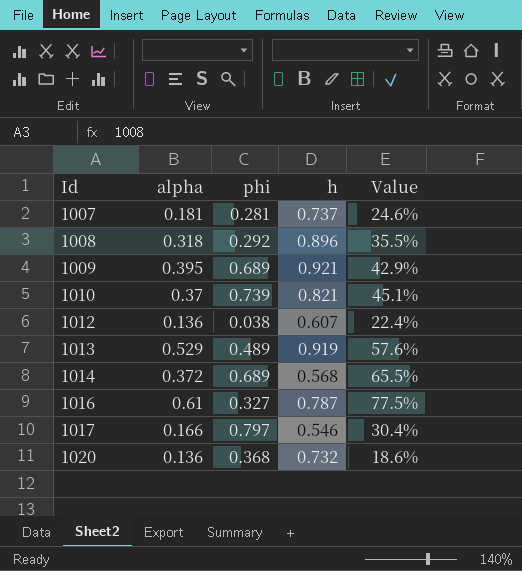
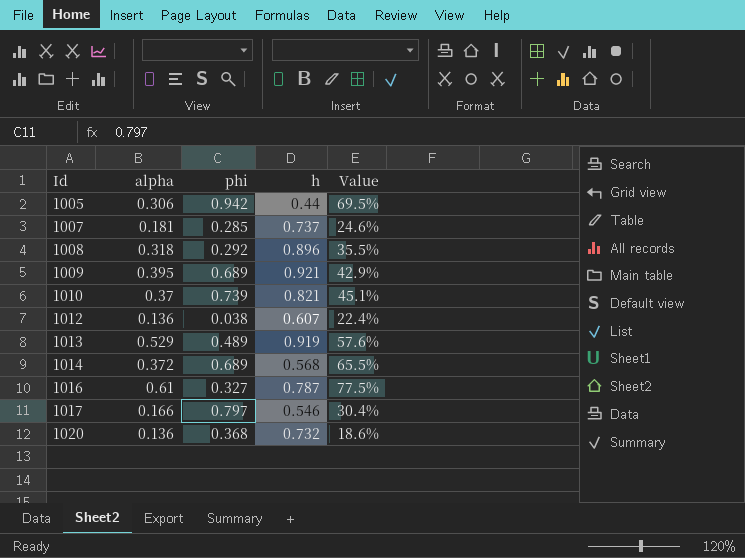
row 1005: none -> 0.306 | 0.942 | 0.44 | 69.5%
1007 | phi: 0.281 -> 0.285

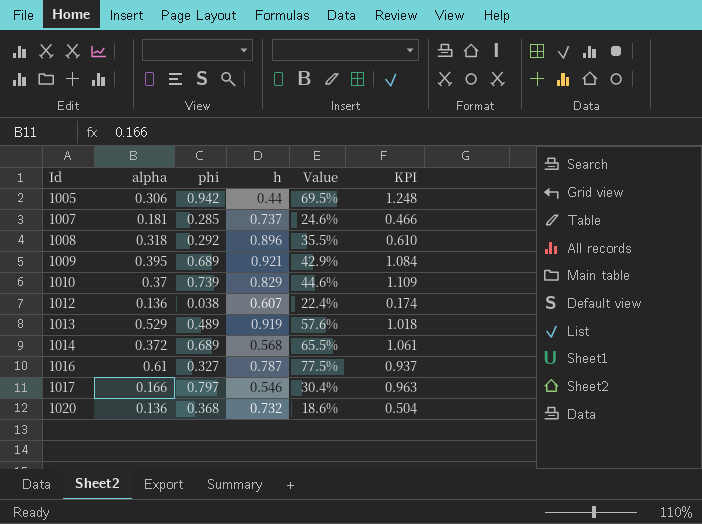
column KPI | formula: none -> [alpha] + [phi]
1010 | h: 0.821 -> 0.829
1010 | Value: 45.1% -> 44.6%

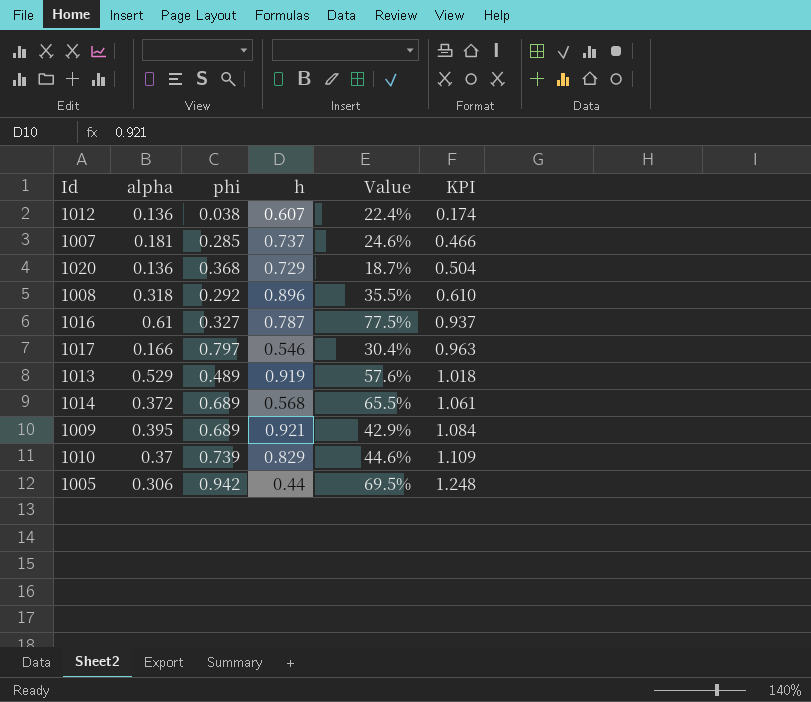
row order: Id ascending -> KPI ascending
1020 | h: 0.732 -> 0.729
1020 | Value: 18.6% -> 18.7%

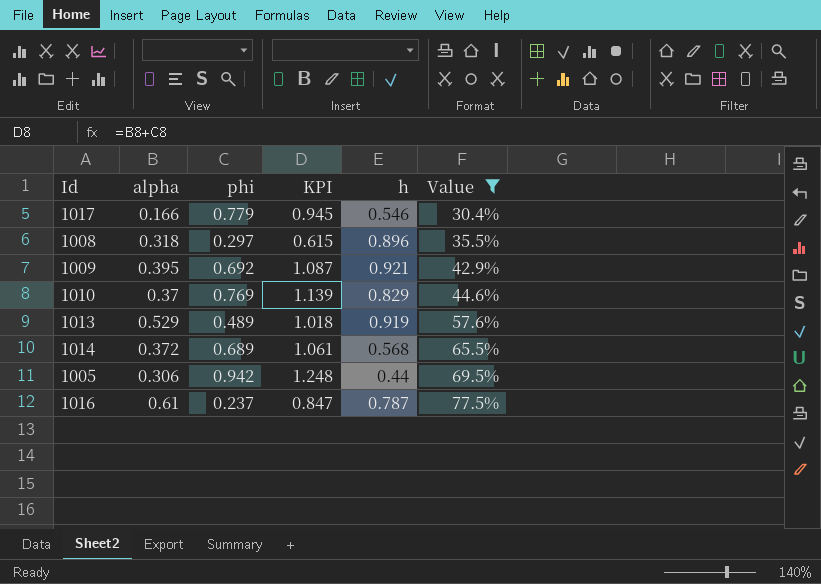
filter: none -> Value >= 30.4%
row order: KPI ascending -> Value ascending
column KPI | position: 6 -> 4
1017 | phi: 0.797 -> 0.779
1017 | KPI: 0.963 -> 0.945
1008 | phi: 0.292 -> 0.297
1008 | KPI: 0.610 -> 0.615
1009 | phi: 0.689 -> 0.692
1009 | KPI: 1.084 -> 1.087
1010 | phi: 0.739 -> 0.769
1010 | KPI: 1.109 -> 1.139
1016 | phi: 0.327 -> 0.237
1016 | KPI: 0.937 -> 0.847

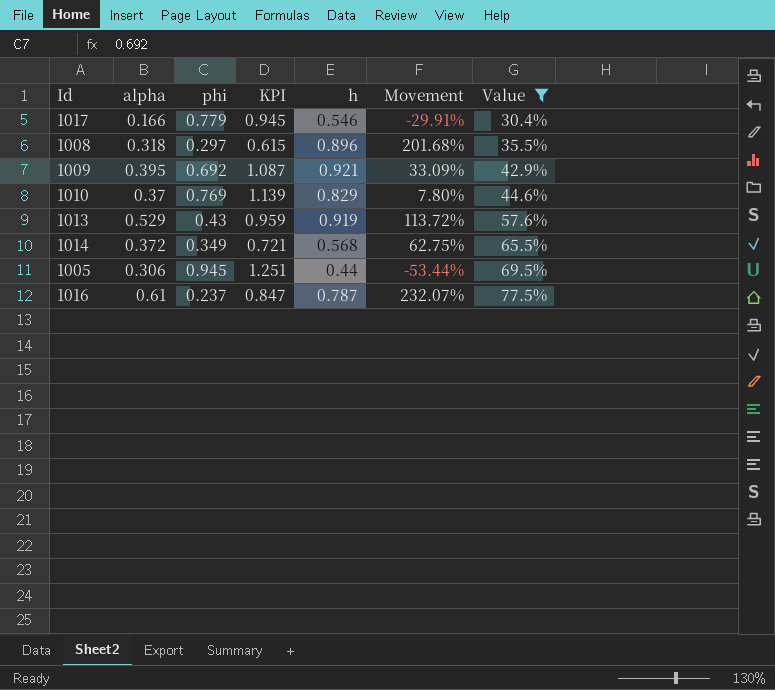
column Movement | formula: none -> ([h] - [phi]) / [phi]
1013 | phi: 0.489 -> 0.43
1013 | KPI: 1.018 -> 0.959
1014 | phi: 0.689 -> 0.349
1014 | KPI: 1.061 -> 0.721
1005 | phi: 0.942 -> 0.945
1005 | KPI: 1.248 -> 1.251

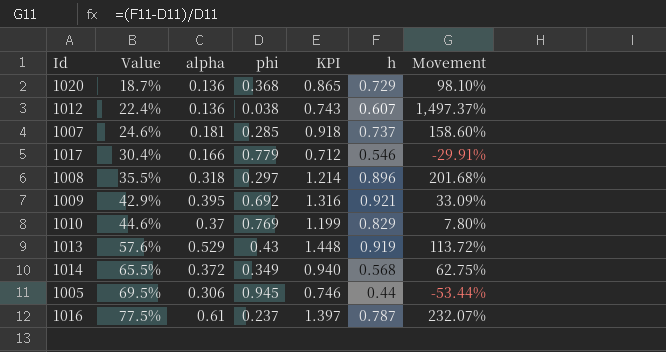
filter: Value >= 30.4% -> none
column Value | position: 7 -> 2
column KPI | formula: [alpha] + [phi] -> [alpha] + [h]

